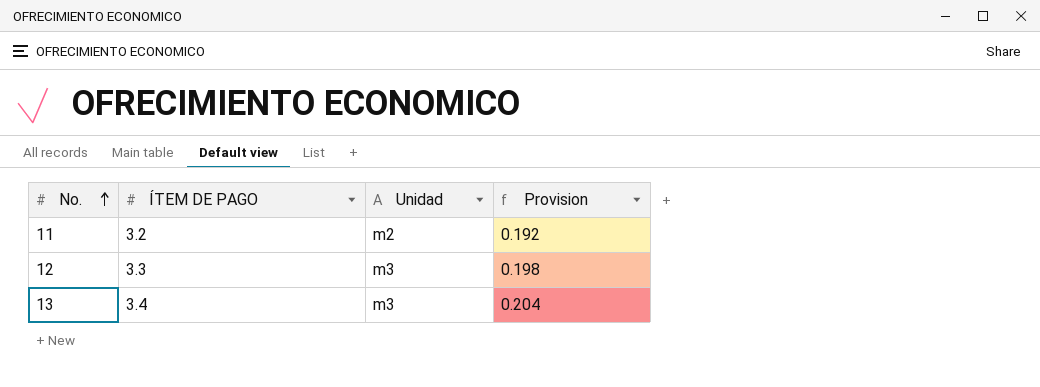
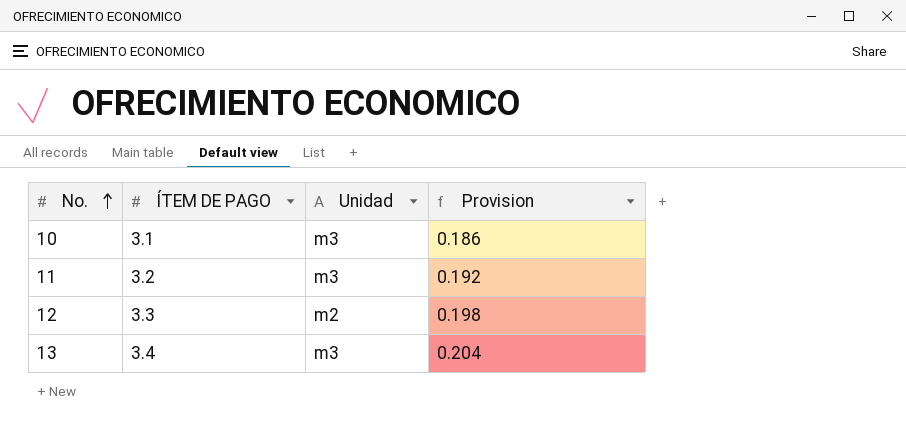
row 10: none -> 3.1 | m3 | 0.186
11 | Unidad: m2 -> m3
12 | Unidad: m3 -> m2

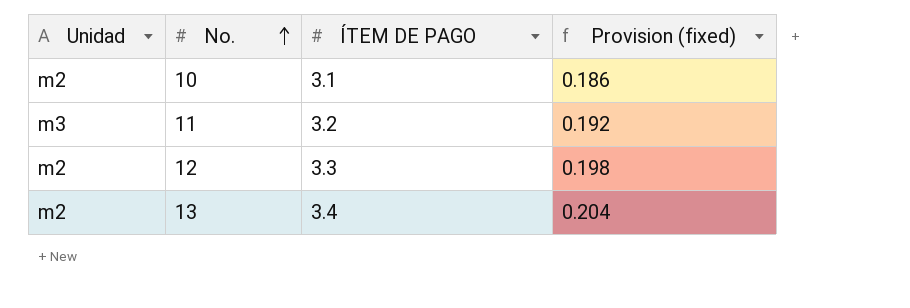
column Unidad | position: 3 -> 1
column name: Provision -> Provision (fixed)
10 | Unidad: m3 -> m2
13 | Unidad: m3 -> m2

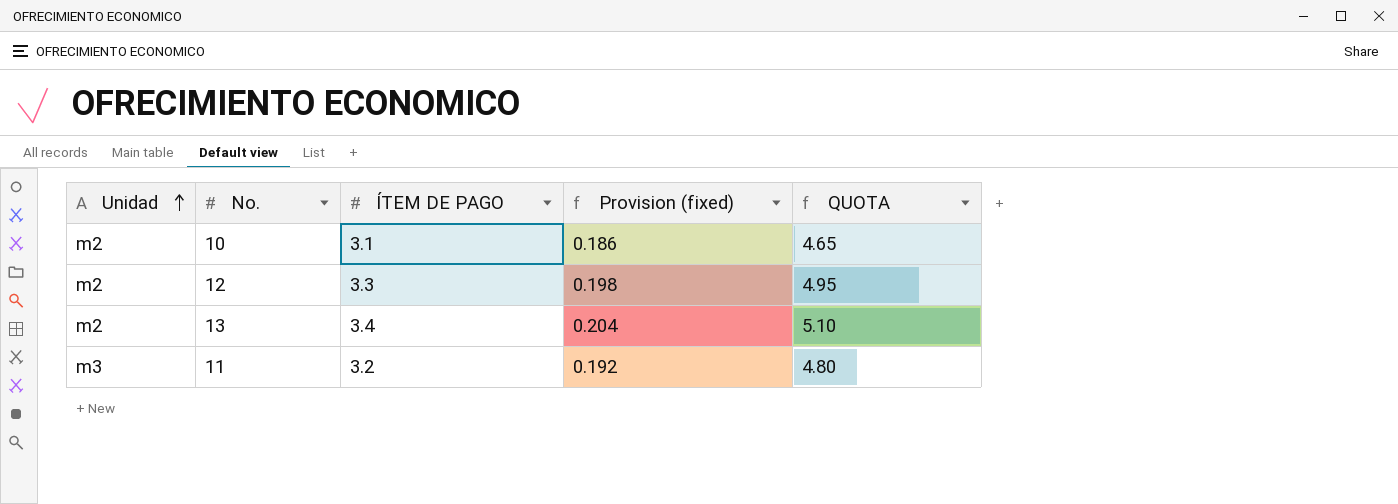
row order: No. ascending -> Unidad ascending
column QUOTA | formula: none -> [ÍTEM DE PAGO] * 1.5

